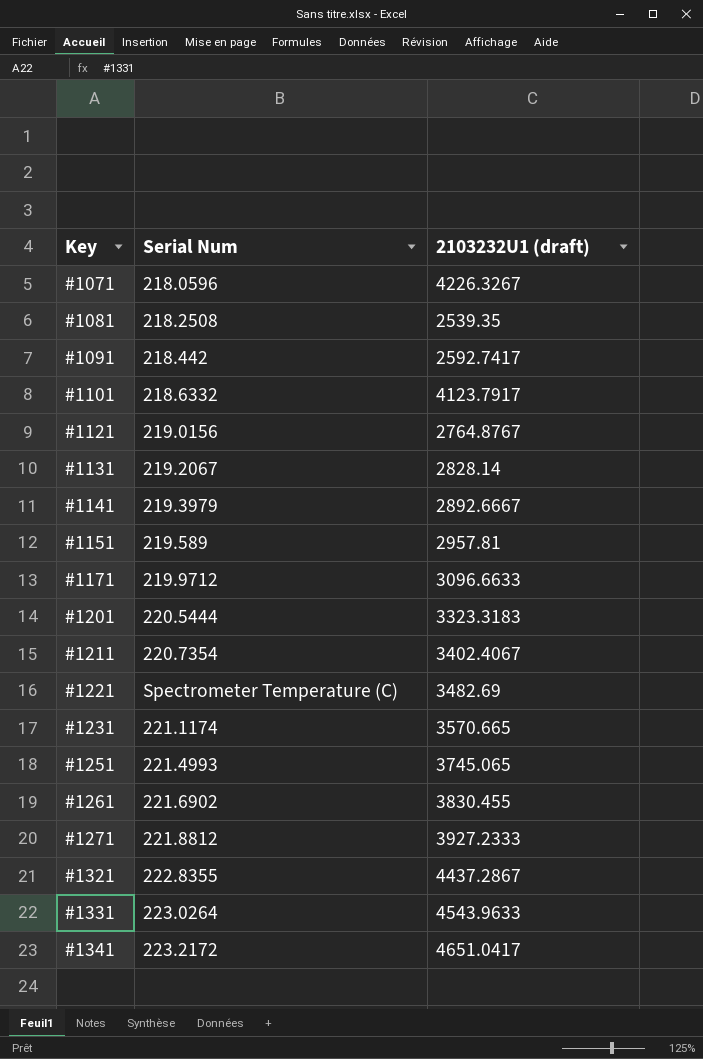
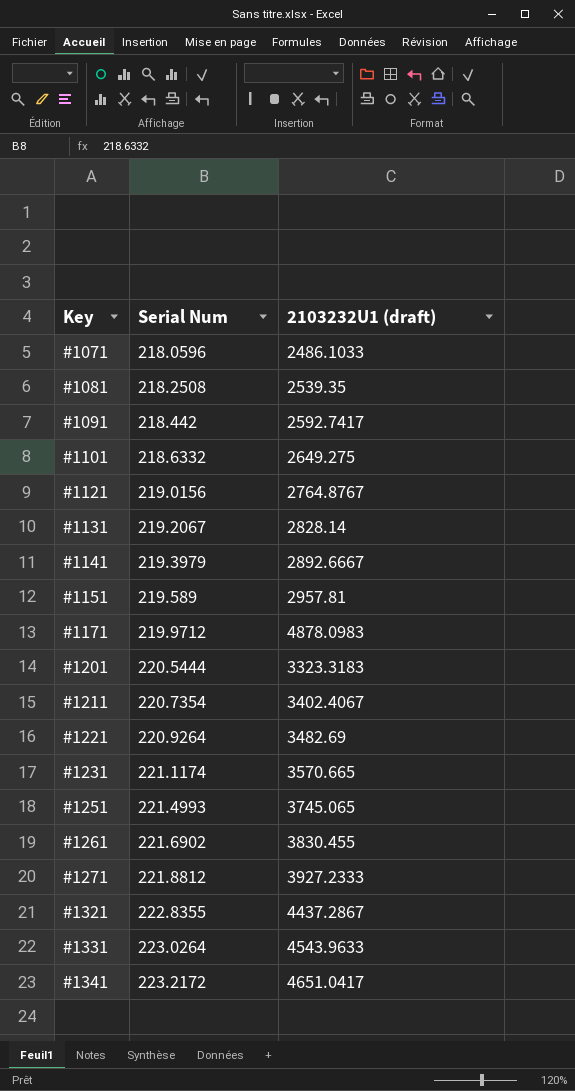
#1071 | 2103232U1 (draft): 4226.3267 -> 2486.1033
#1101 | 2103232U1 (draft): 4123.7917 -> 2649.275
#1171 | 2103232U1 (draft): 3096.6633 -> 4878.0983
#1221 | Serial Num: Spectrometer Temperature (C) -> 220.9264

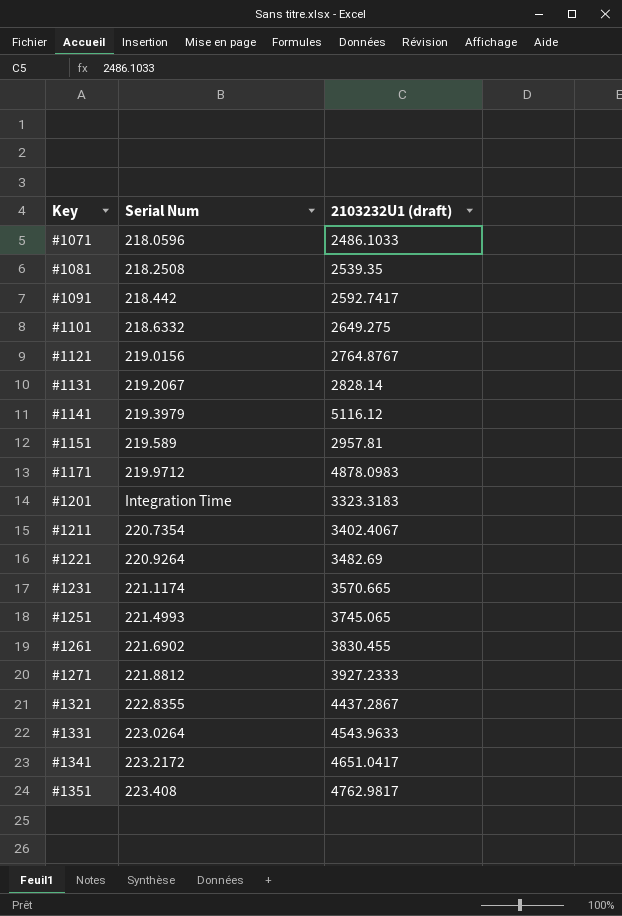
#1141 | 2103232U1 (draft): 2892.6667 -> 5116.12
#1201 | Serial Num: 220.5444 -> Integration Time
row #1351: none -> 223.408 | 4762.9817

